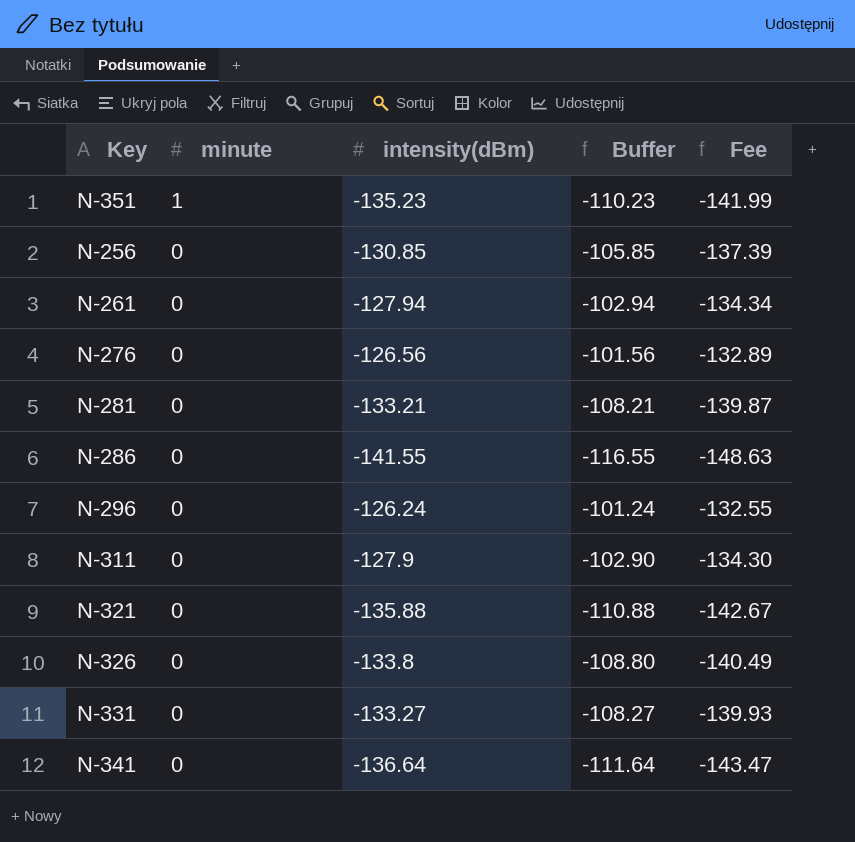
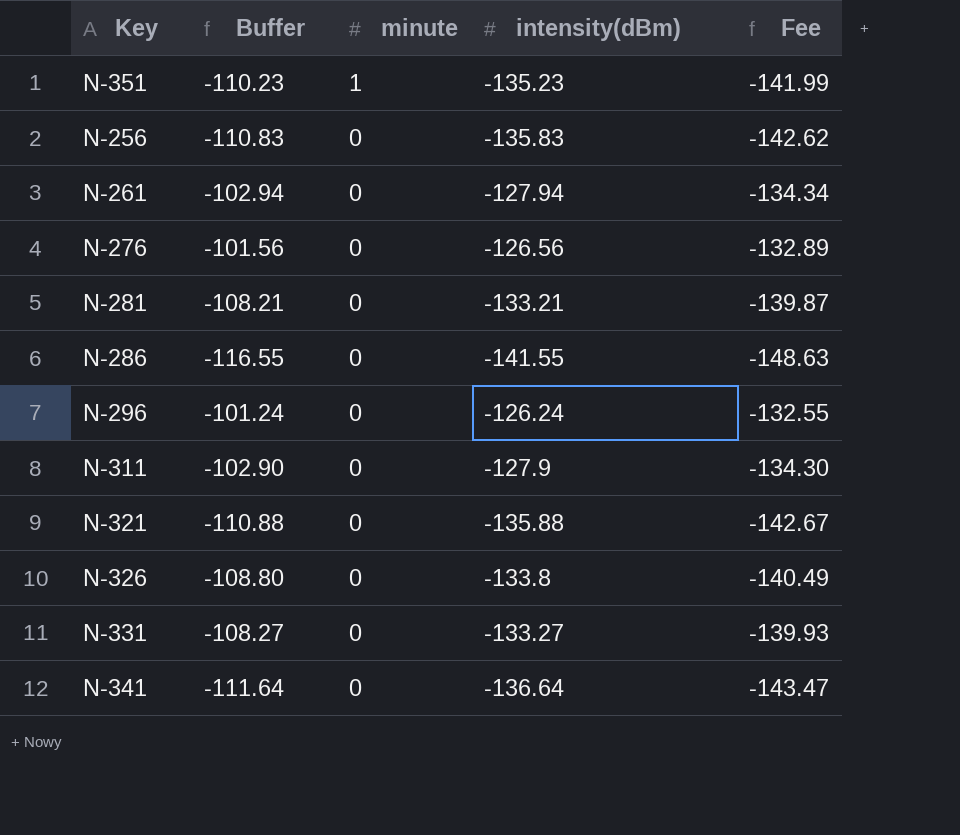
column Buffer | position: 4 -> 2
N-256 | Buffer: -105.85 -> -110.83
N-256 | intensity(dBm): -130.85 -> -135.83
N-256 | Fee: -137.39 -> -142.62

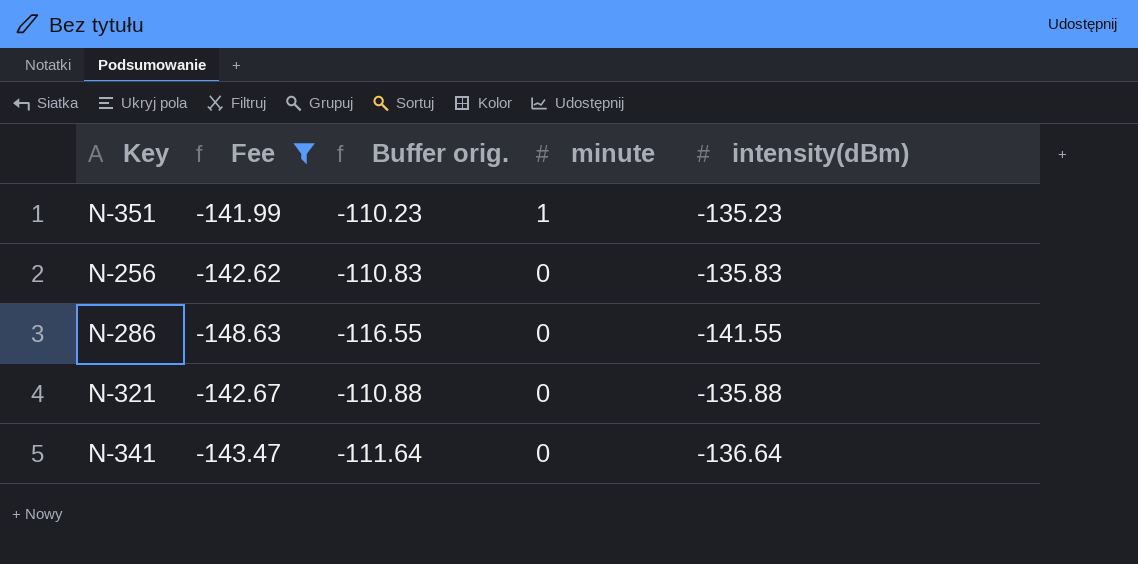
filter: none -> Fee <= -141.99
column Fee | position: 5 -> 2
column name: Buffer -> Buffer orig.

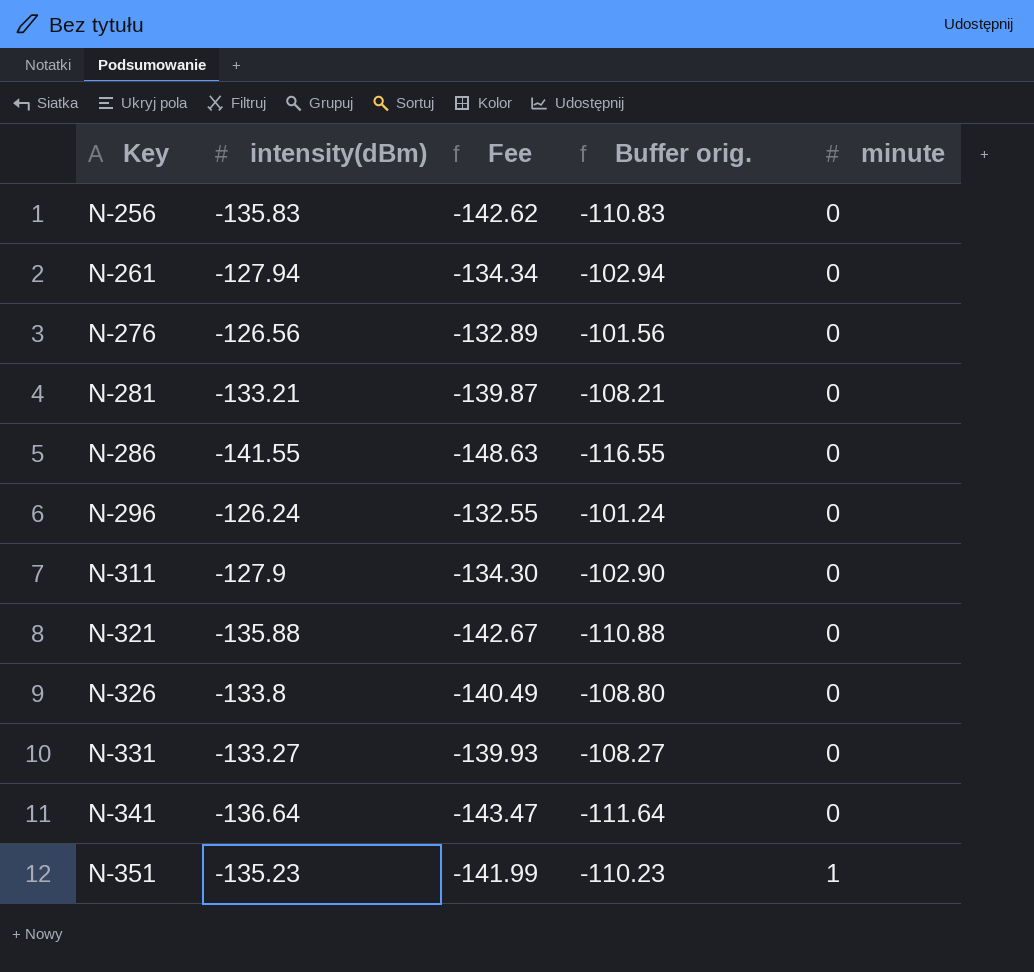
filter: Fee <= -141.99 -> none
row order: minute descending -> Key ascending
column intensity(dBm) | position: 5 -> 2

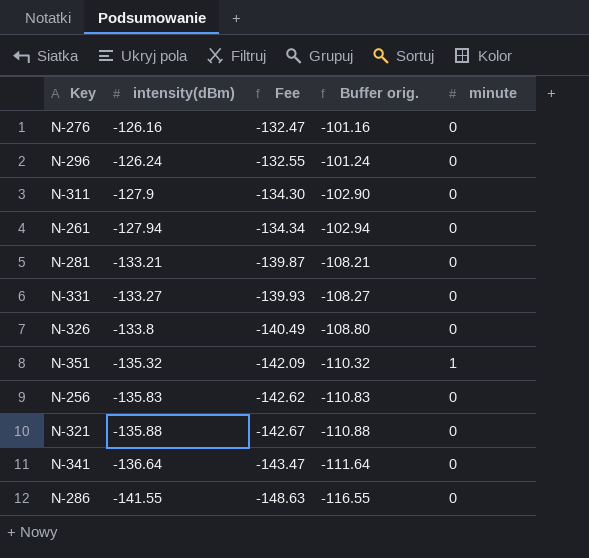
row order: Key ascending -> intensity(dBm) descending
N-276 | intensity(dBm): -126.56 -> -126.16
N-276 | Fee: -132.89 -> -132.47
N-276 | Buffer orig.: -101.56 -> -101.16
N-351 | intensity(dBm): -135.23 -> -135.32
N-351 | Fee: -141.99 -> -142.09
N-351 | Buffer orig.: -110.23 -> -110.32

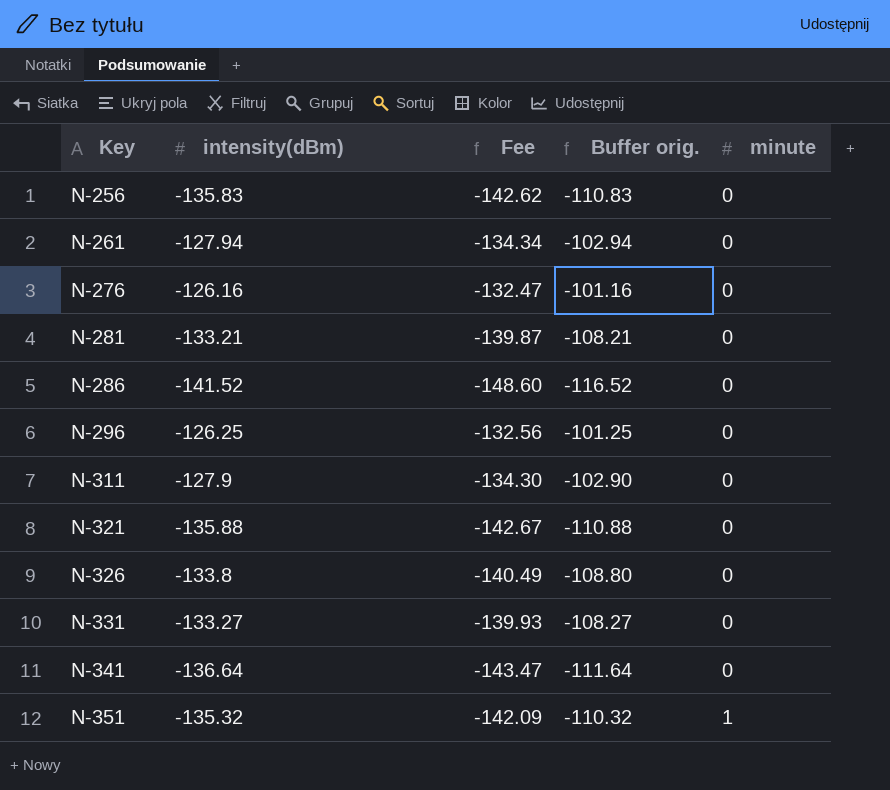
row order: intensity(dBm) descending -> Key ascending
N-286 | intensity(dBm): -141.55 -> -141.52
N-286 | Fee: -148.63 -> -148.60
N-286 | Buffer orig.: -116.55 -> -116.52
N-296 | intensity(dBm): -126.24 -> -126.25
N-296 | Fee: -132.55 -> -132.56
N-296 | Buffer orig.: -101.24 -> -101.25

